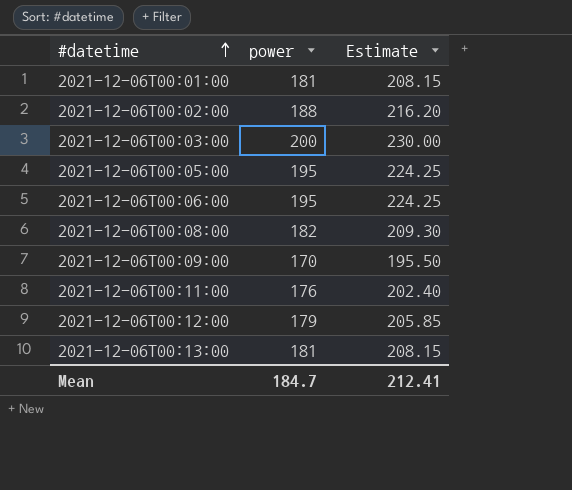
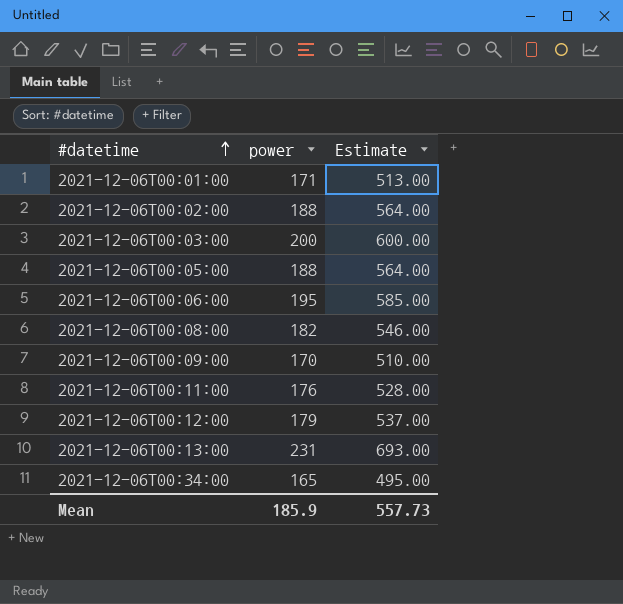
column Estimate | formula: [power] * 1.15 -> [power] * 3
2021-12-06T00:01:00 | power: 181 -> 171
2021-12-06T00:05:00 | power: 195 -> 188
2021-12-06T00:13:00 | power: 181 -> 231
row 2021-12-06T00:34:00: none -> 165 | 495.00
Mean | power: 184.7 -> 185.9
Mean | Estimate: 212.41 -> 557.73

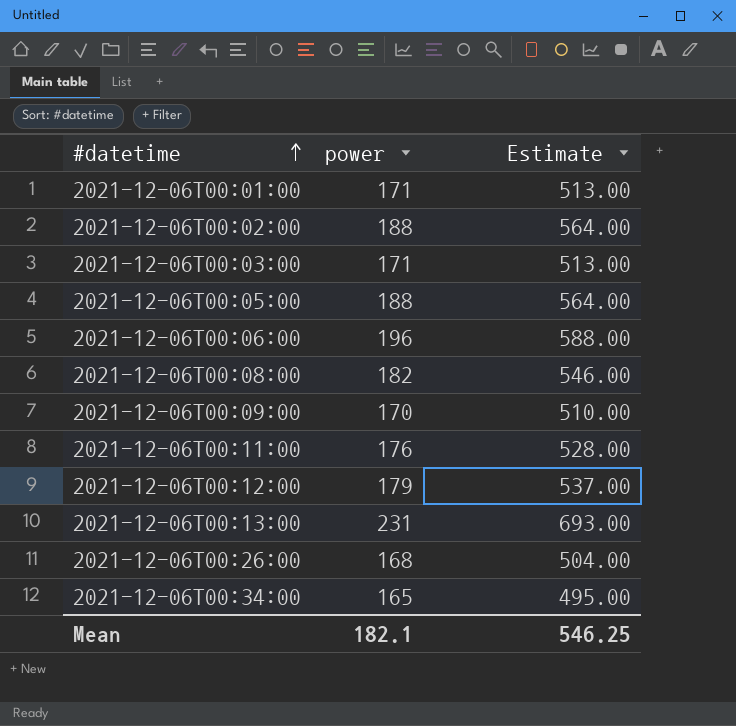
2021-12-06T00:03:00 | power: 200 -> 171
2021-12-06T00:03:00 | Estimate: 600.00 -> 513.00
2021-12-06T00:06:00 | power: 195 -> 196
2021-12-06T00:06:00 | Estimate: 585.00 -> 588.00
row 2021-12-06T00:26:00: none -> 168 | 504.00
Mean | power: 185.9 -> 182.1
Mean | Estimate: 557.73 -> 546.25

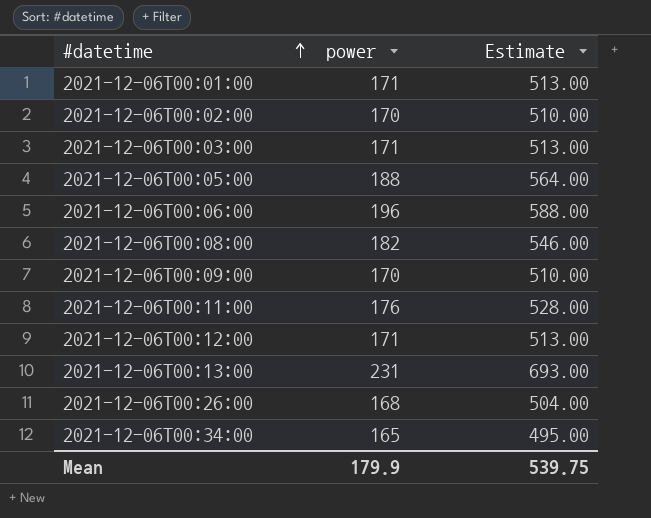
2021-12-06T00:02:00 | power: 188 -> 170
2021-12-06T00:02:00 | Estimate: 564.00 -> 510.00
2021-12-06T00:12:00 | power: 179 -> 171
2021-12-06T00:12:00 | Estimate: 537.00 -> 513.00
Mean | power: 182.1 -> 179.9
Mean | Estimate: 546.25 -> 539.75

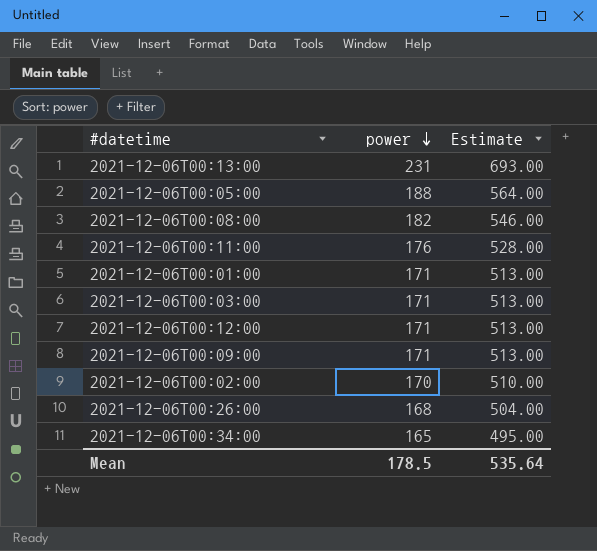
row order: #datetime ascending -> power descending
row 2021-12-06T00:06:00: 196 | 588.00 -> none
2021-12-06T00:09:00 | power: 170 -> 171
2021-12-06T00:09:00 | Estimate: 510.00 -> 513.00
Mean | power: 179.9 -> 178.5
Mean | Estimate: 539.75 -> 535.64

